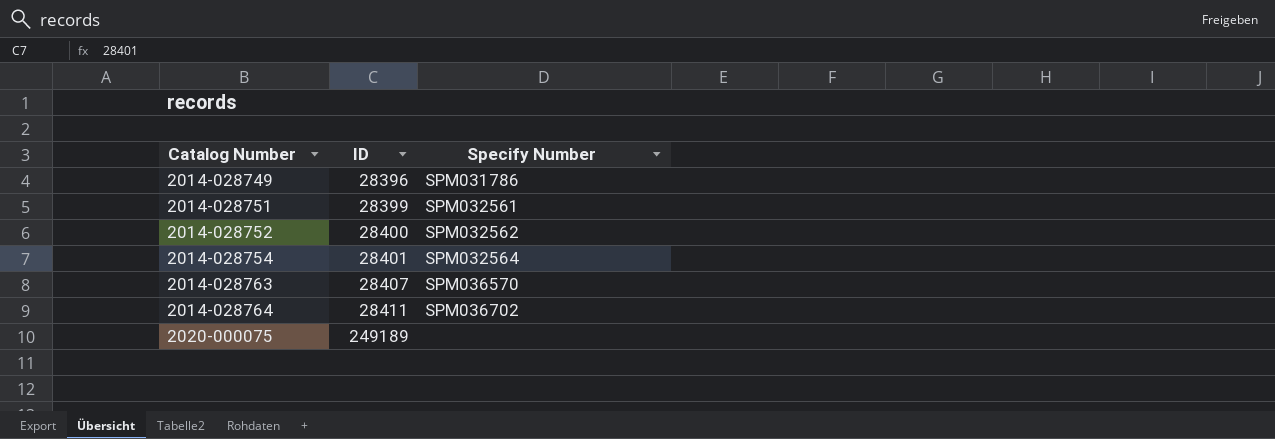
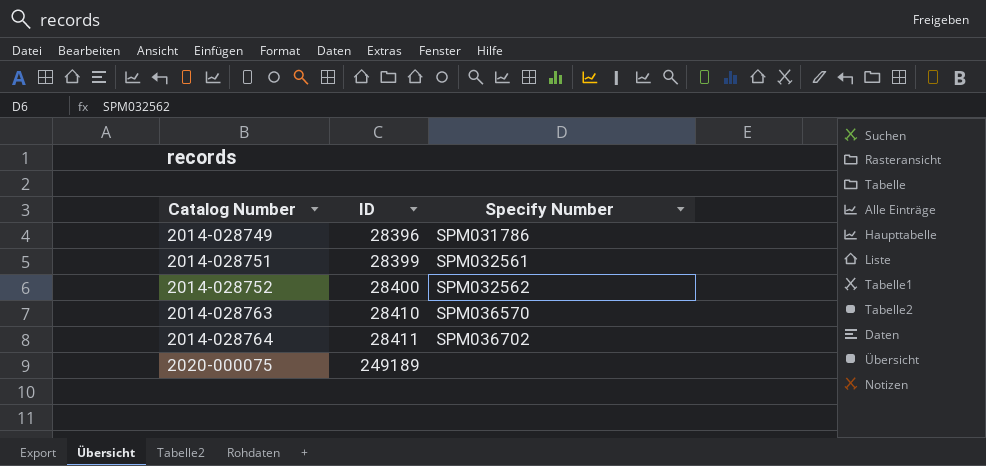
row 2014-028754: 28401 | SPM032564 -> none
2014-028763 | ID: 28407 -> 28410

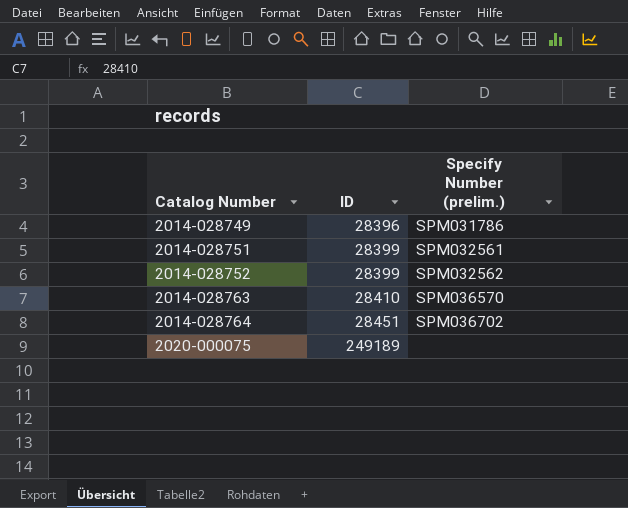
column name: Specify Number -> Specify Number (prelim.)
2014-028752 | ID: 28400 -> 28399
2014-028764 | ID: 28411 -> 28451

